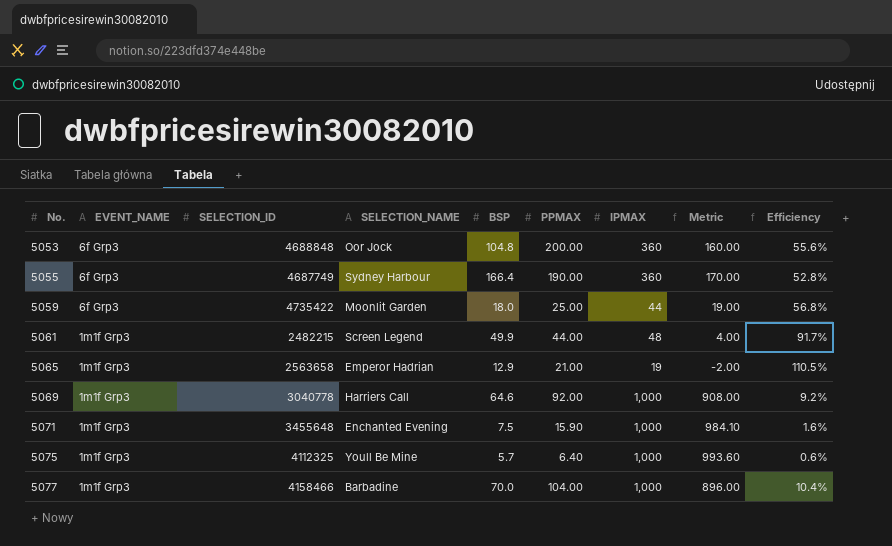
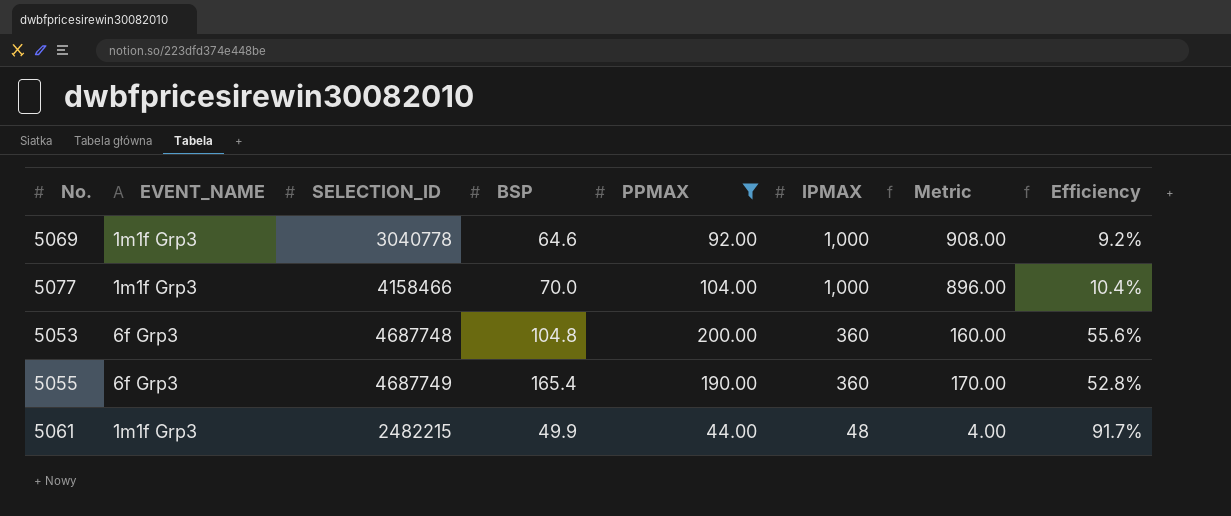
filter: none -> PPMAX >= 44.00
row order: No. ascending -> IPMAX descending
column SELECTION_NAME | position: 4 -> none
5053 | SELECTION_ID: 4688848 -> 4687748
5055 | BSP: 166.4 -> 165.4

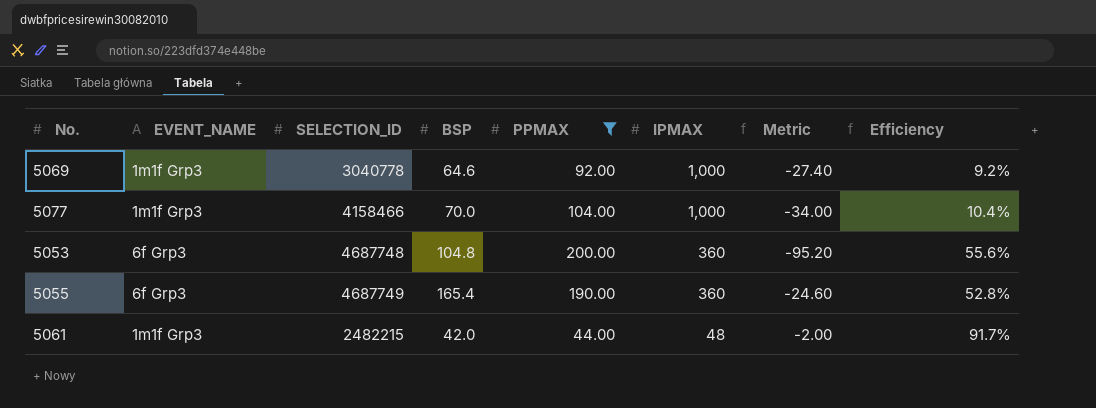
column Metric | formula: [IPMAX] - [PPMAX] -> [BSP] - [PPMAX]
5061 | BSP: 49.9 -> 42.0

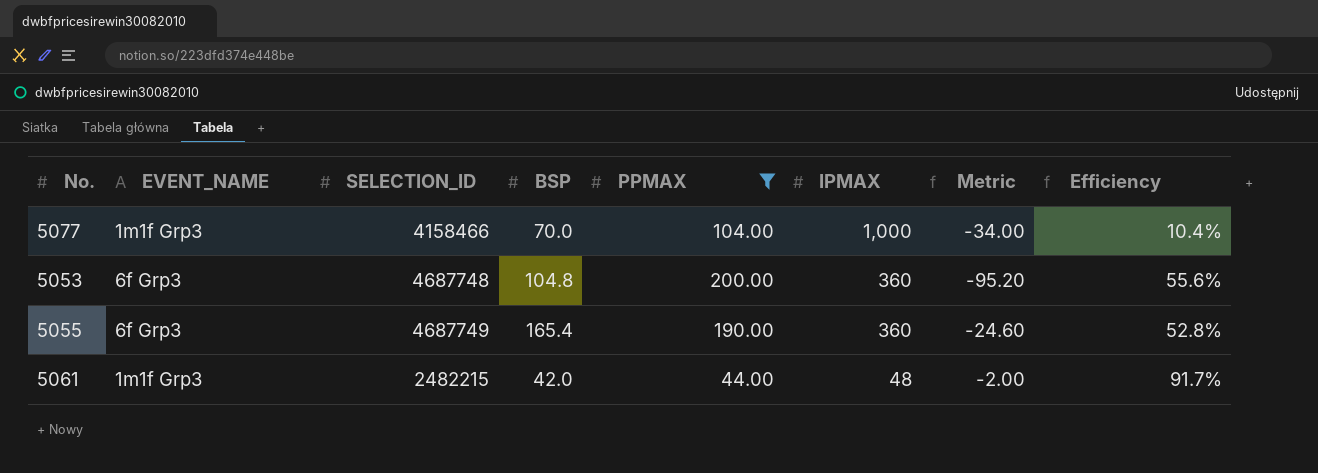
row 5069: 1m1f Grp3 | 3040778 | 64.6 | 92.00 | 1,000 | -27.40 | 9.2% -> none

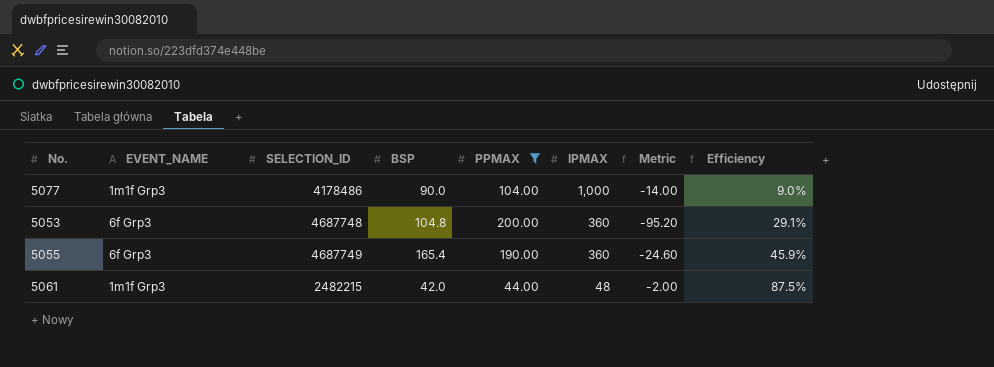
column Efficiency | formula: [PPMAX] / [IPMAX] -> [BSP] / [IPMAX]
5077 | SELECTION_ID: 4158466 -> 4178486
5077 | BSP: 70.0 -> 90.0
5077 | Metric: -34.00 -> -14.00

